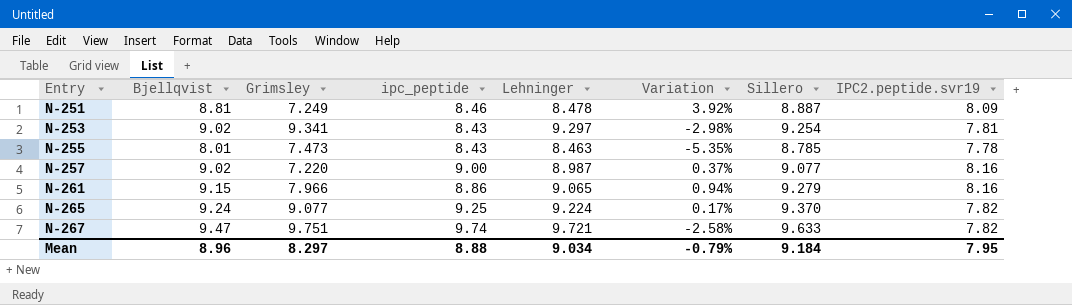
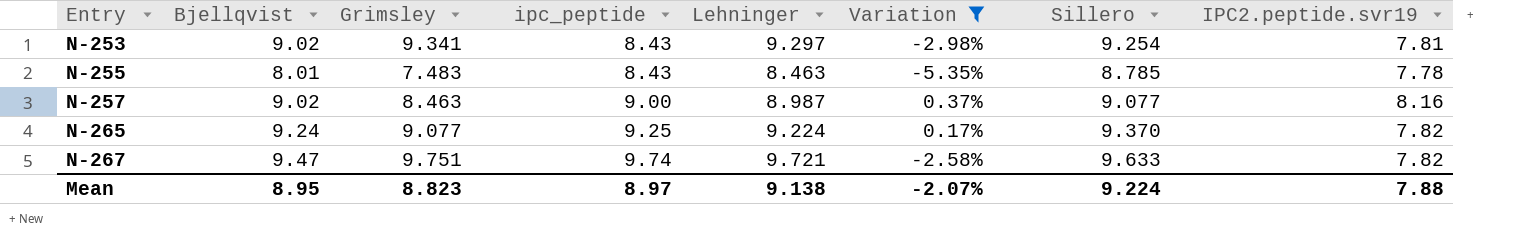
filter: none -> Variation <= 0.37%
N-255 | Grimsley: 7.473 -> 7.483
N-257 | Grimsley: 7.220 -> 8.463
Mean | Bjellqvist: 8.96 -> 8.95
Mean | Grimsley: 8.297 -> 8.823
Mean | ipc_peptide: 8.88 -> 8.97
Mean | Lehninger: 9.034 -> 9.138
Mean | Variation: -0.79% -> -2.07%
Mean | Sillero: 9.184 -> 9.224
Mean | IPC2.peptide.svr19: 7.95 -> 7.88

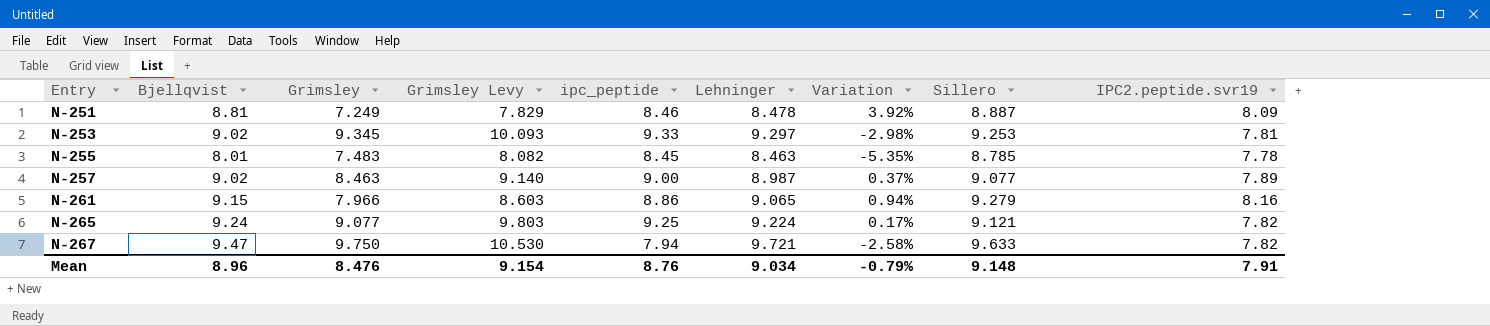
filter: Variation <= 0.37% -> none
column Grimsley Levy | formula: none -> [Grimsley] * 1.08
N-253 | Grimsley: 9.341 -> 9.345
N-253 | ipc_peptide: 8.43 -> 9.33
N-253 | Sillero: 9.254 -> 9.253
N-255 | ipc_peptide: 8.43 -> 8.45
N-257 | IPC2.peptide.svr19: 8.16 -> 7.89
N-265 | Sillero: 9.370 -> 9.121
N-267 | Grimsley: 9.751 -> 9.750
N-267 | ipc_peptide: 9.74 -> 7.94
Mean | Bjellqvist: 8.95 -> 8.96
Mean | Grimsley: 8.823 -> 8.476
Mean | ipc_peptide: 8.97 -> 8.76
Mean | Lehninger: 9.138 -> 9.034
Mean | Variation: -2.07% -> -0.79%
Mean | Sillero: 9.224 -> 9.148
Mean | IPC2.peptide.svr19: 7.88 -> 7.91

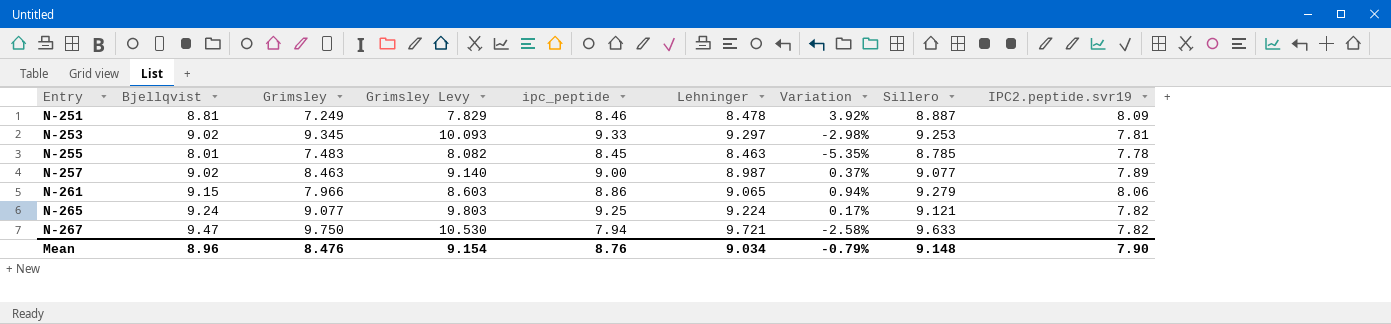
N-261 | IPC2.peptide.svr19: 8.16 -> 8.06
Mean | IPC2.peptide.svr19: 7.91 -> 7.90

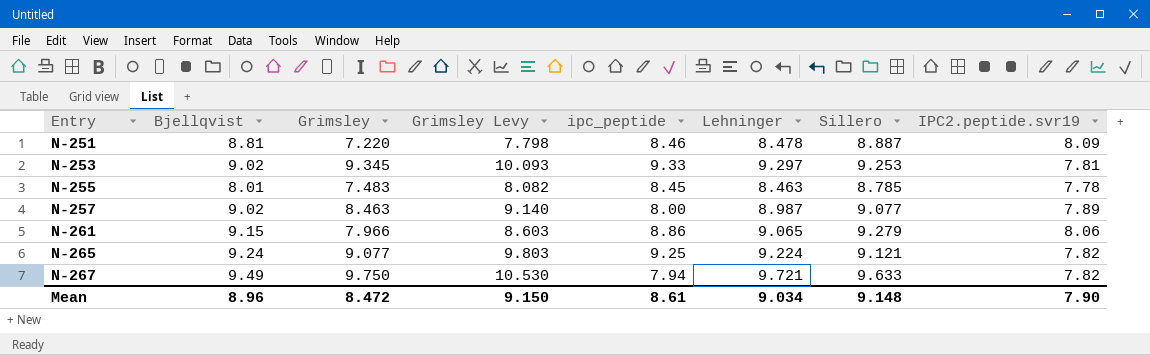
column Variation | formula: ([Bjellqvist] - [Lehninger]) / [Lehninger] -> none
N-251 | Grimsley: 7.249 -> 7.220
N-251 | Grimsley Levy: 7.829 -> 7.798
N-257 | ipc_peptide: 9.00 -> 8.00
N-267 | Bjellqvist: 9.47 -> 9.49
Mean | Grimsley: 8.476 -> 8.472
Mean | Grimsley Levy: 9.154 -> 9.150
Mean | ipc_peptide: 8.76 -> 8.61

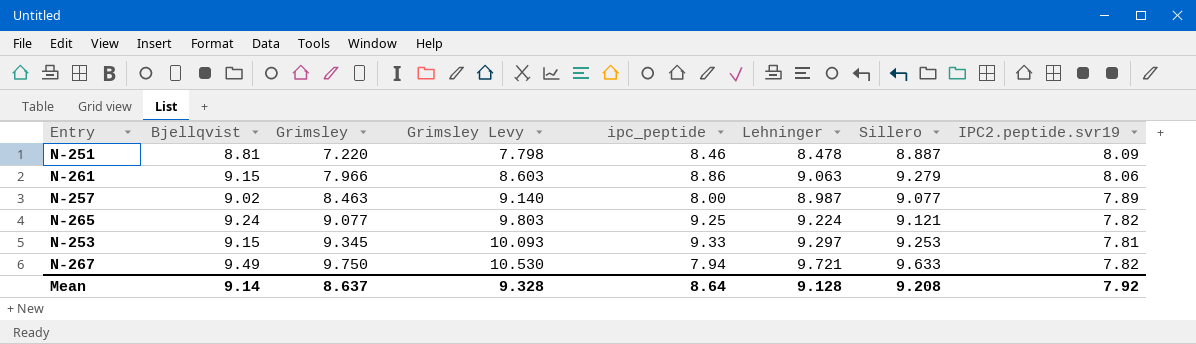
row order: Entry ascending -> Grimsley ascending
row N-255: 8.01 | 7.483 | 8.082 | 8.45 | 8.463 | 8.785 | 7.78 -> none
N-261 | Lehninger: 9.065 -> 9.063
N-253 | Bjellqvist: 9.02 -> 9.15
Mean | Bjellqvist: 8.96 -> 9.14
Mean | Grimsley: 8.472 -> 8.637
Mean | Grimsley Levy: 9.150 -> 9.328
Mean | ipc_peptide: 8.61 -> 8.64
Mean | Lehninger: 9.034 -> 9.128
Mean | Sillero: 9.148 -> 9.208
Mean | IPC2.peptide.svr19: 7.90 -> 7.92

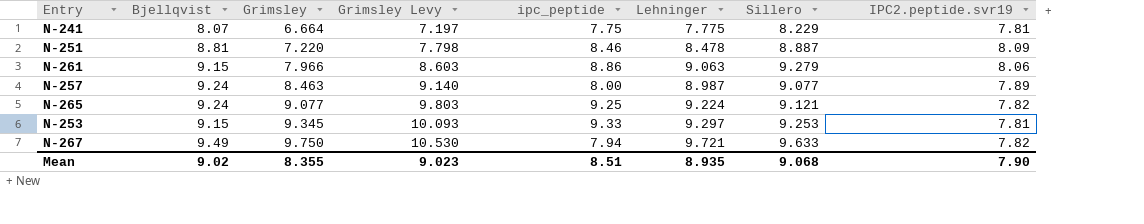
row N-241: none -> 8.07 | 6.664 | 7.197 | 7.75 | 7.775 | 8.229 | 7.81
N-257 | Bjellqvist: 9.02 -> 9.24
Mean | Bjellqvist: 9.14 -> 9.02
Mean | Grimsley: 8.637 -> 8.355
Mean | Grimsley Levy: 9.328 -> 9.023
Mean | ipc_peptide: 8.64 -> 8.51
Mean | Lehninger: 9.128 -> 8.935
Mean | Sillero: 9.208 -> 9.068
Mean | IPC2.peptide.svr19: 7.92 -> 7.90

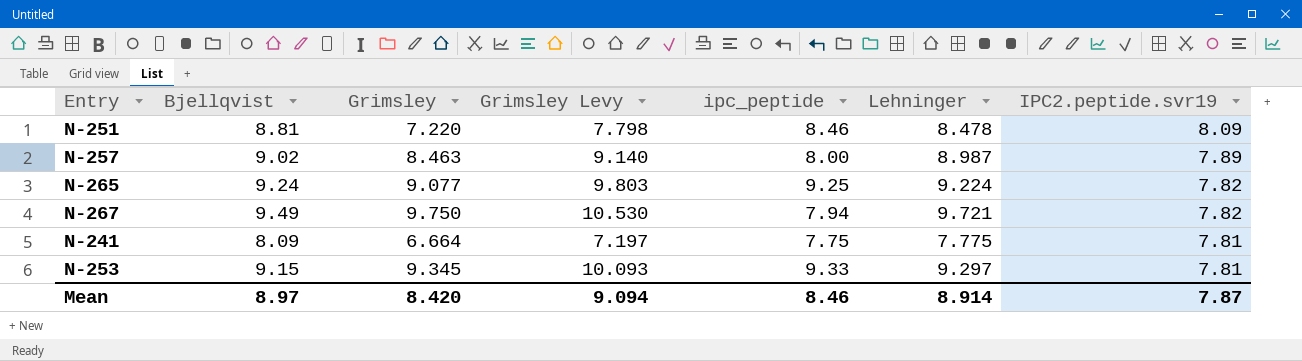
row order: Grimsley ascending -> IPC2.peptide.svr19 descending
column Sillero | position: 7 -> none
row N-261: 9.15 | 7.966 | 8.603 | 8.86 | 9.063 | 9.279 | 8.06 -> none
N-257 | Bjellqvist: 9.24 -> 9.02
N-241 | Bjellqvist: 8.07 -> 8.09
Mean | Bjellqvist: 9.02 -> 8.97
Mean | Grimsley: 8.355 -> 8.420
Mean | Grimsley Levy: 9.023 -> 9.094
Mean | ipc_peptide: 8.51 -> 8.46
Mean | Lehninger: 8.935 -> 8.914
Mean | IPC2.peptide.svr19: 7.90 -> 7.87

